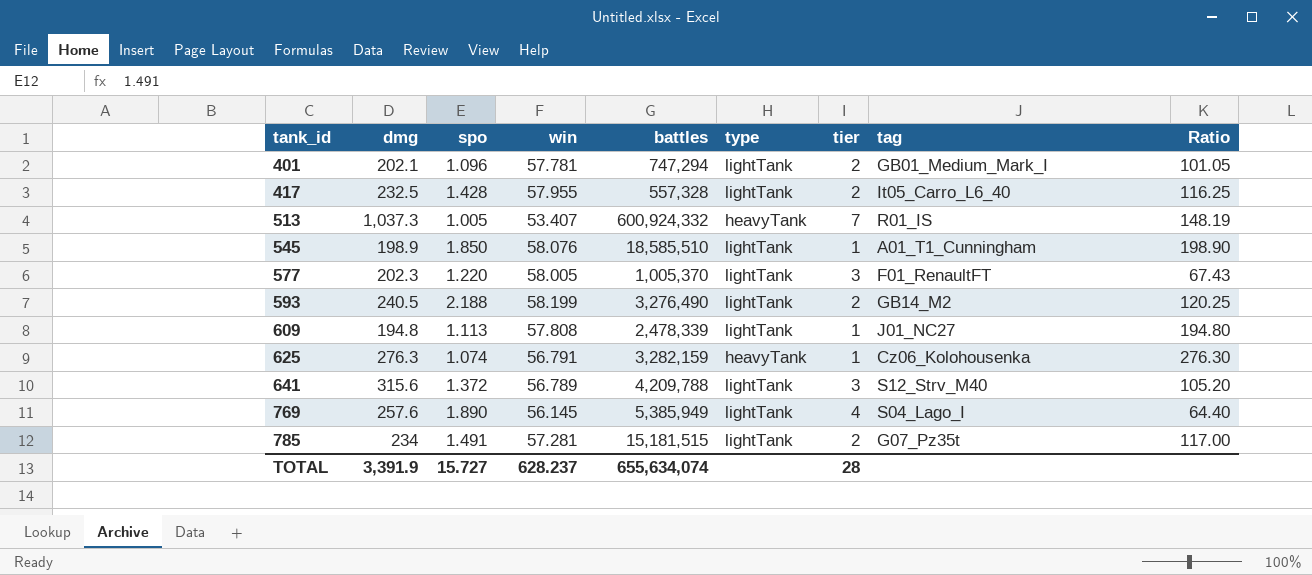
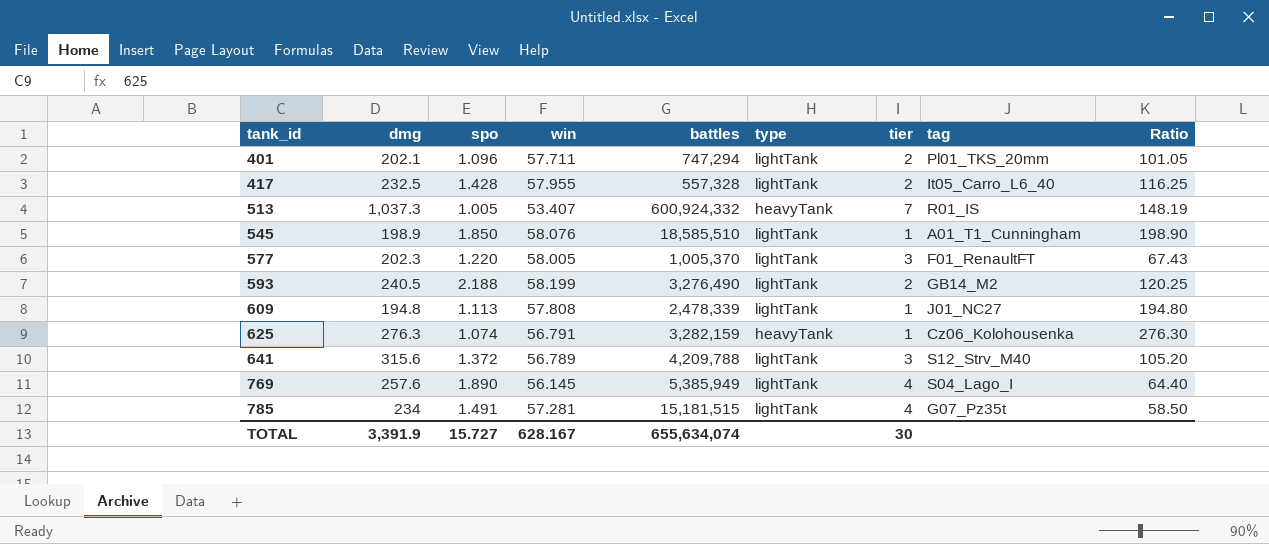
401 | win: 57.781 -> 57.711
401 | tag: GB01_Medium_Mark_I -> Pl01_TKS_20mm
785 | tier: 2 -> 4
785 | Ratio: 117.00 -> 58.50
TOTAL | win: 628.237 -> 628.167
TOTAL | tier: 28 -> 30

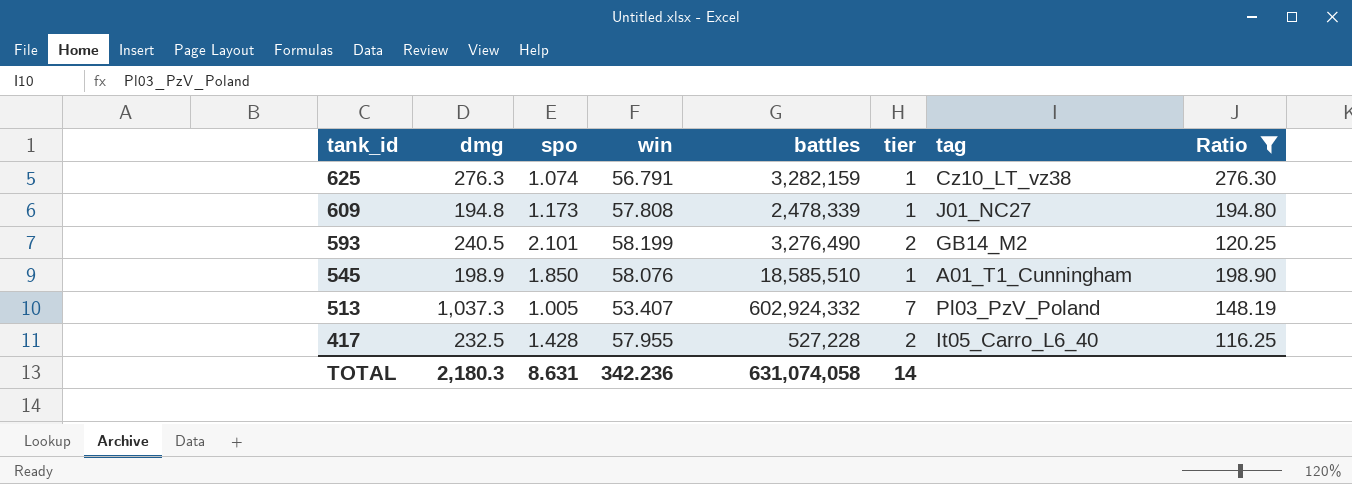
filter: none -> Ratio >= 116.25
row order: tank_id ascending -> tank_id descending
column type | position: 6 -> none
625 | tag: Cz06_Kolohousenka -> Cz10_LT_vz38
609 | spo: 1.113 -> 1.173
593 | spo: 2.188 -> 2.101
513 | battles: 600,924,332 -> 602,924,332
513 | tag: R01_IS -> Pl03_PzV_Poland
417 | battles: 557,328 -> 527,228
TOTAL | dmg: 3,391.9 -> 2,180.3
TOTAL | spo: 15.727 -> 8.631
TOTAL | win: 628.167 -> 342.236
TOTAL | battles: 655,634,074 -> 631,074,058
TOTAL | tier: 30 -> 14

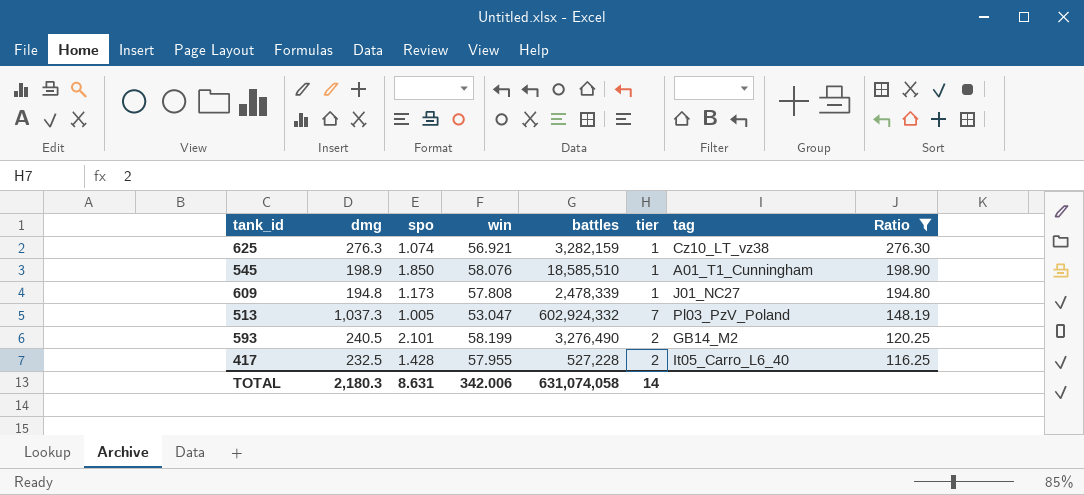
row order: tank_id descending -> Ratio descending
625 | win: 56.791 -> 56.921
513 | win: 53.407 -> 53.047
TOTAL | win: 342.236 -> 342.006

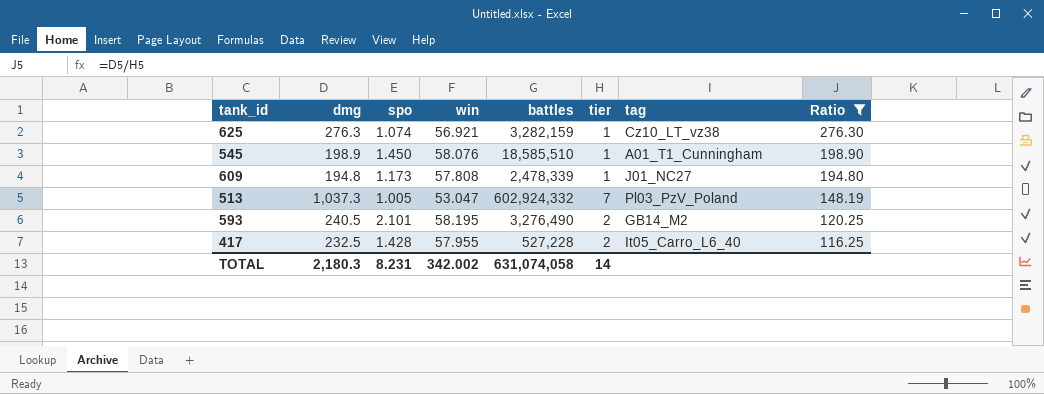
545 | spo: 1.850 -> 1.450
593 | win: 58.199 -> 58.195
TOTAL | spo: 8.631 -> 8.231
TOTAL | win: 342.006 -> 342.002

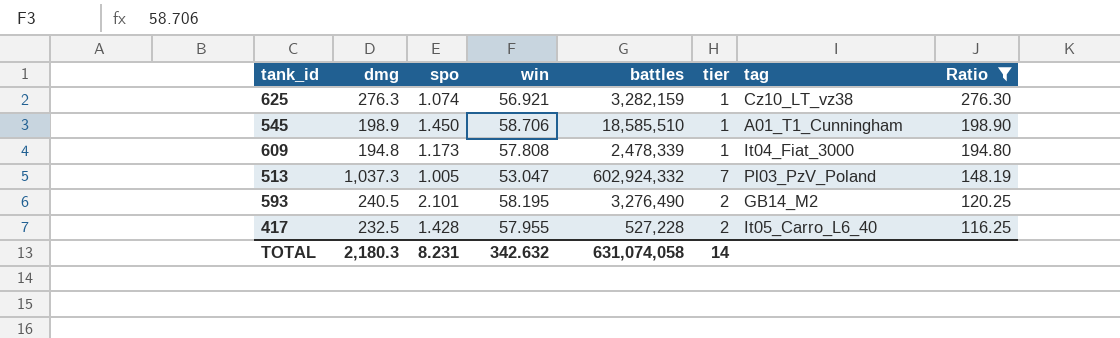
545 | win: 58.076 -> 58.706
609 | tag: J01_NC27 -> It04_Fiat_3000
TOTAL | win: 342.002 -> 342.632

